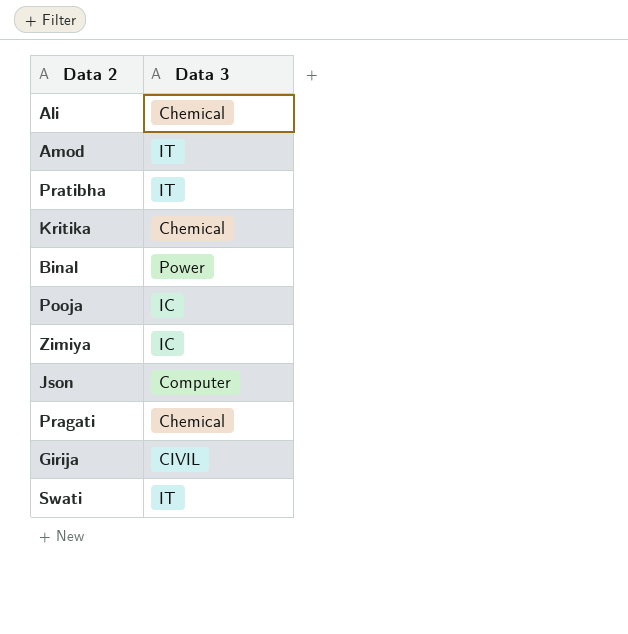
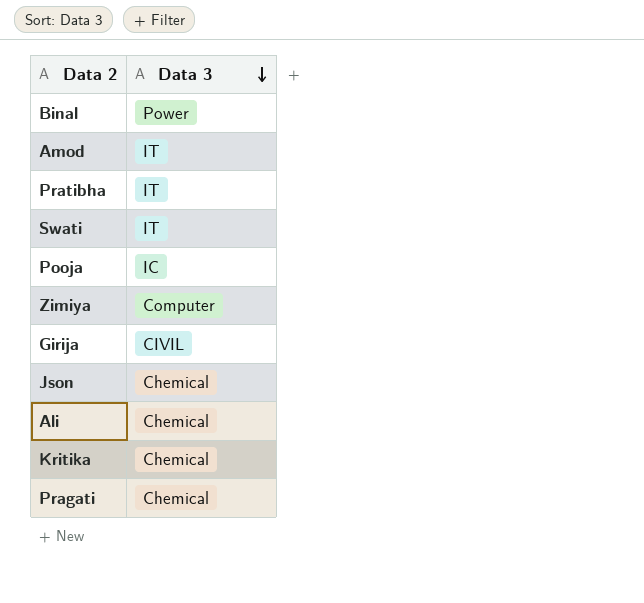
row order: none -> Data 3 descending
Zimiya | Data 3: IC -> Computer
Json | Data 3: Computer -> Chemical

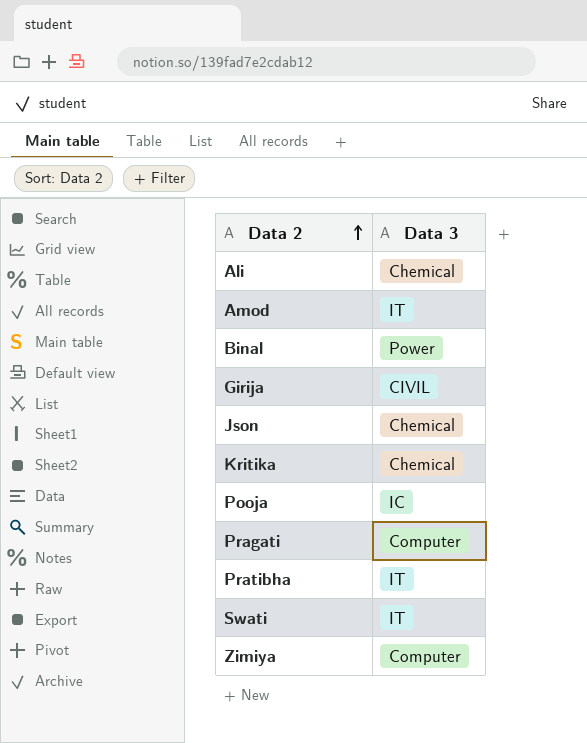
row order: Data 3 descending -> Data 2 ascending
Pragati | Data 3: Chemical -> Computer

